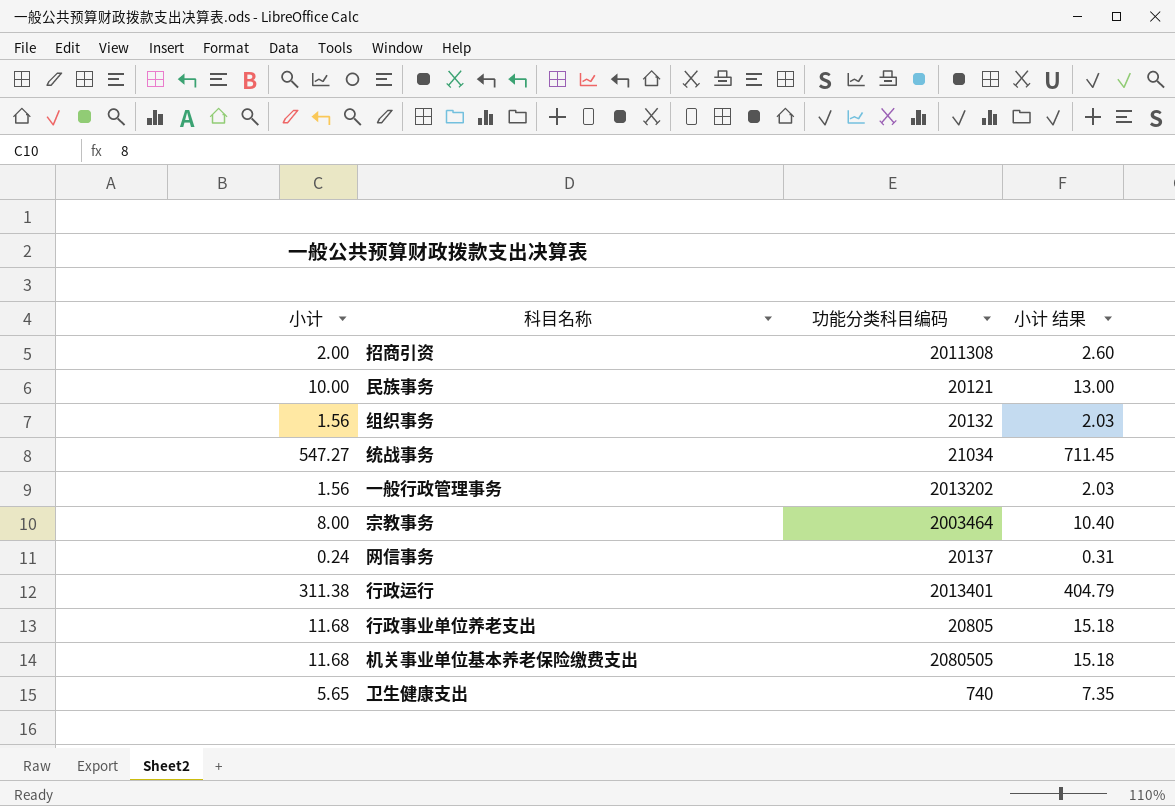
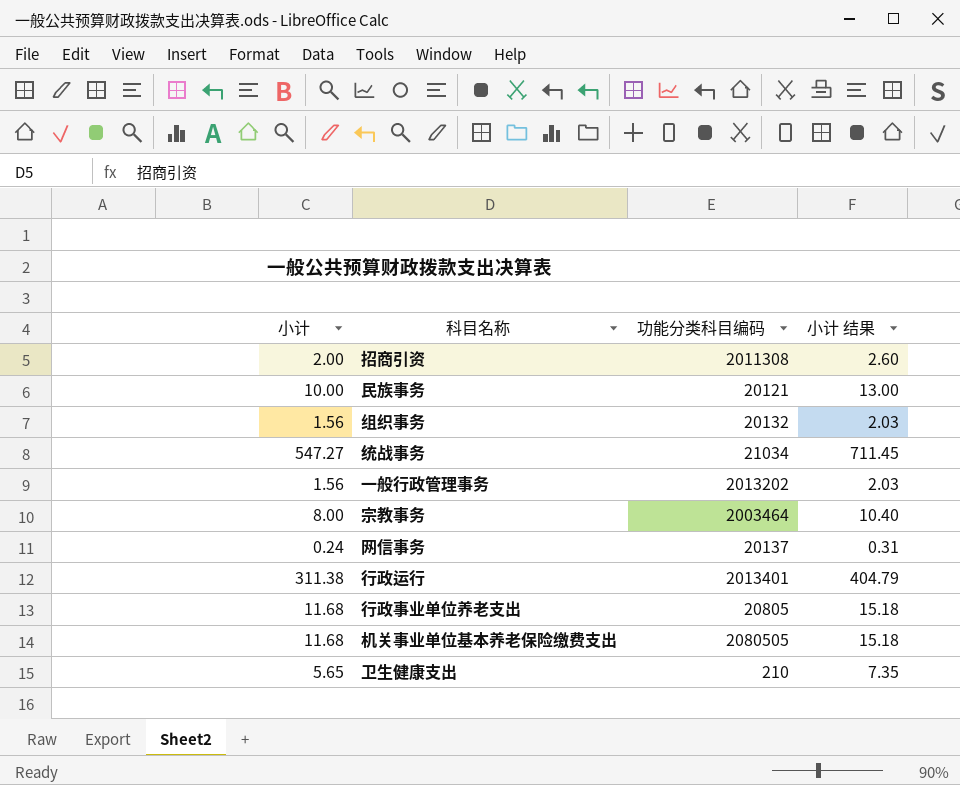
卫生健康支出 | 功能分类科目编码: 740 -> 210

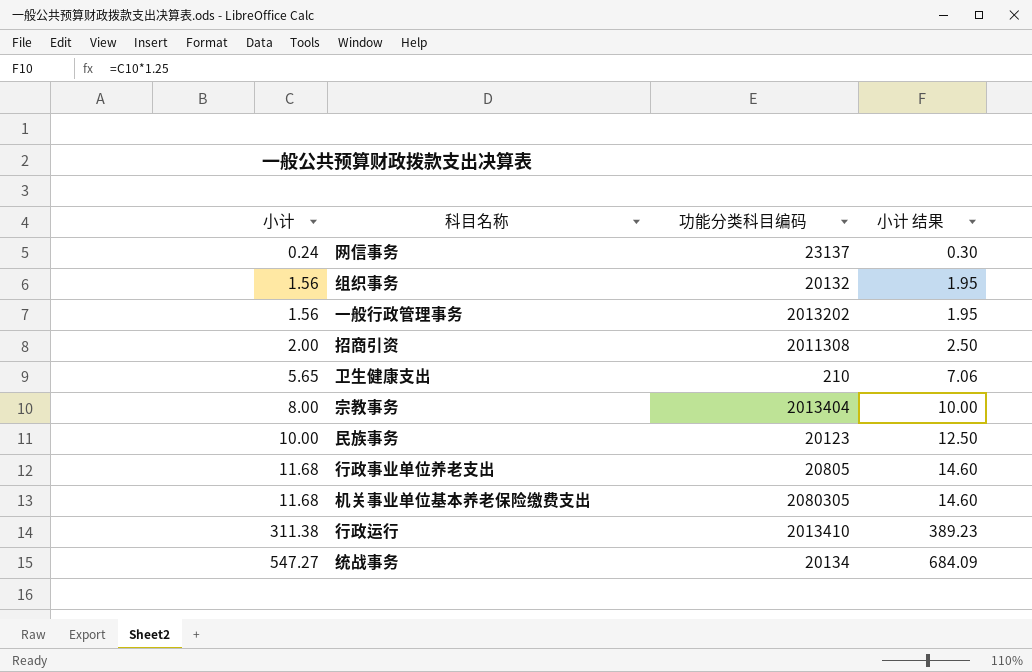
row order: none -> 小计 ascending
column 小计 结果 | formula: [小计] * 1.3 -> [小计] * 1.25
网信事务 | 功能分类科目编码: 20137 -> 23137
宗教事务 | 功能分类科目编码: 2003464 -> 2013404
民族事务 | 功能分类科目编码: 20121 -> 20123
机关事业单位基本养老保险缴费支出 | 功能分类科目编码: 2080505 -> 2080305
行政运行 | 功能分类科目编码: 2013401 -> 2013410
统战事务 | 功能分类科目编码: 21034 -> 20134

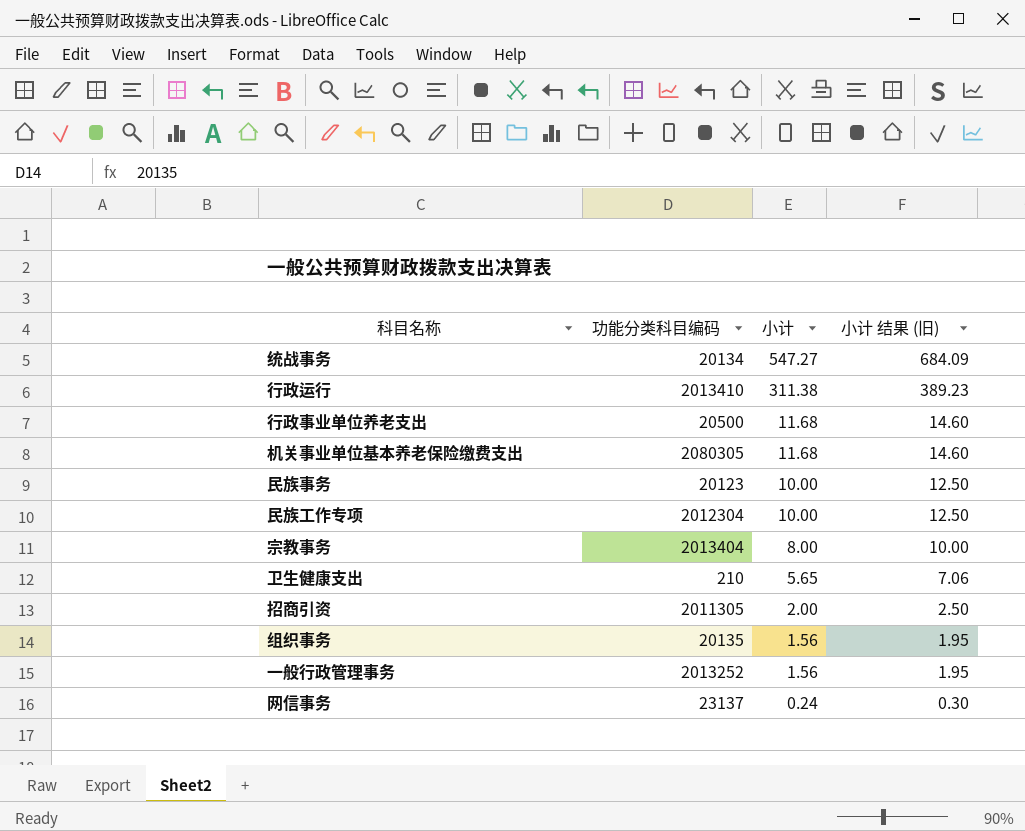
row order: 小计 ascending -> 小计 descending
column 小计 | position: 1 -> 3
column name: 小计 结果 -> 小计 结果 (旧)
行政事业单位养老支出 | 功能分类科目编码: 20805 -> 20500
row 民族工作专项: none -> 2012304 | 10.00 | 12.50
招商引资 | 功能分类科目编码: 2011308 -> 2011305
组织事务 | 功能分类科目编码: 20132 -> 20135
一般行政管理事务 | 功能分类科目编码: 2013202 -> 2013252

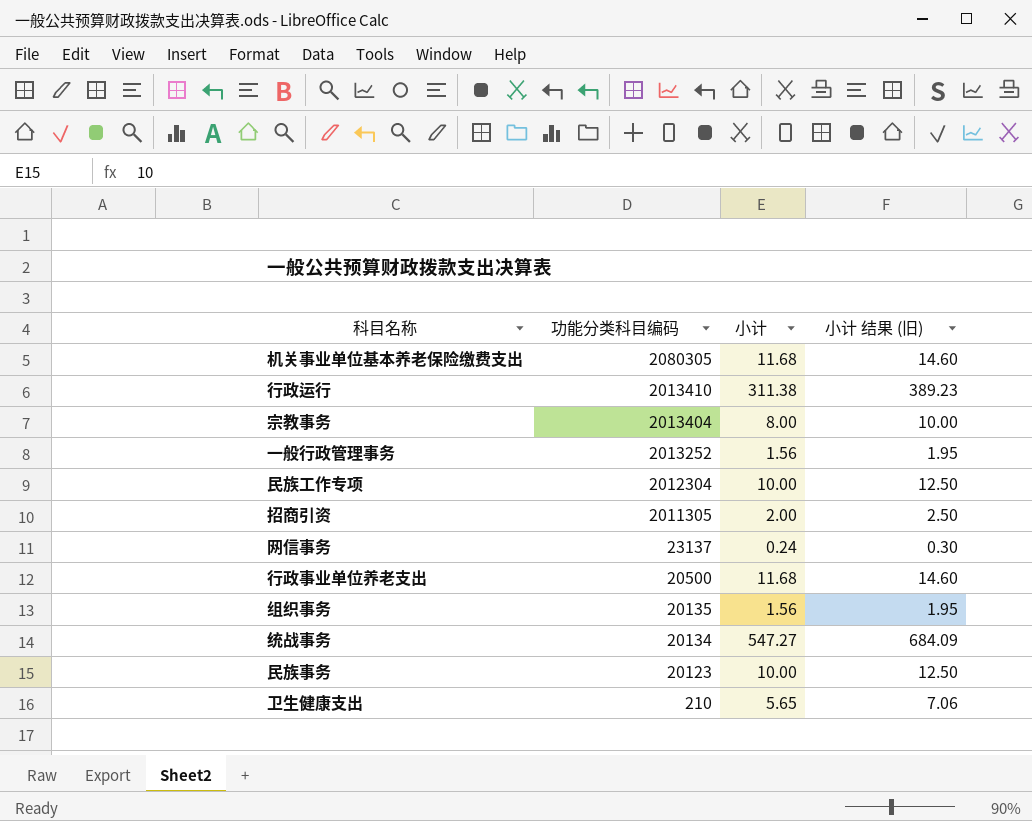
row order: 小计 descending -> 功能分类科目编码 descending

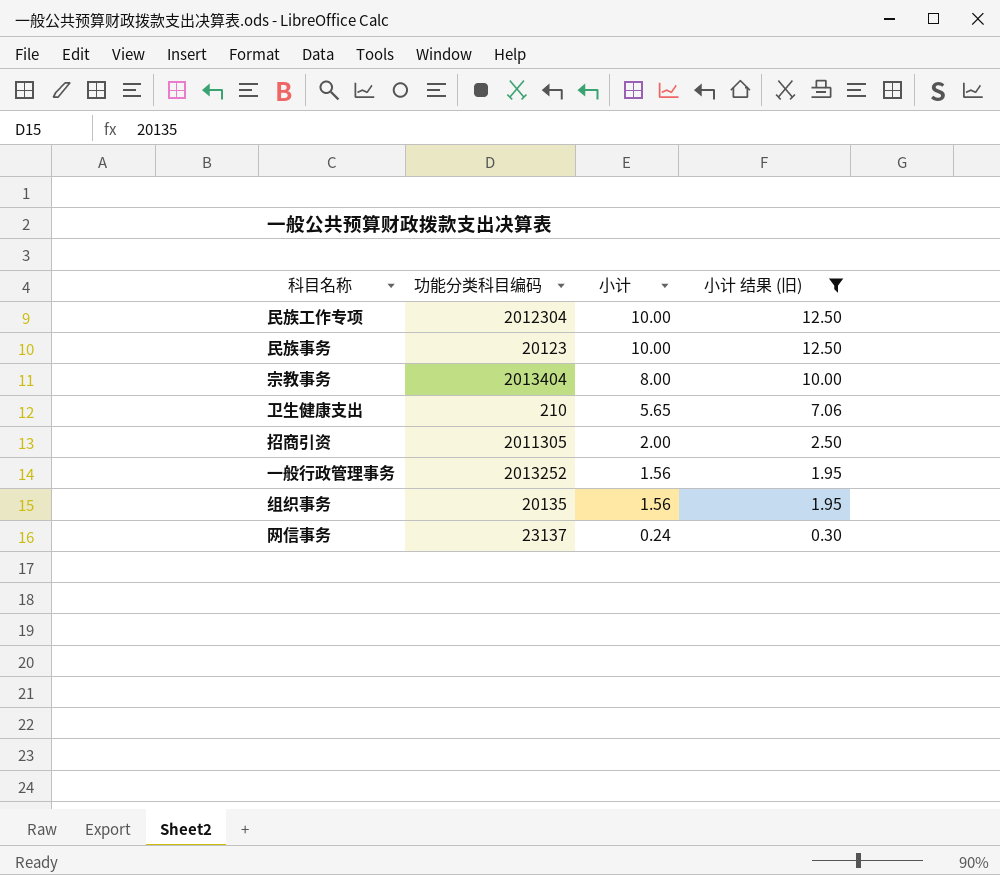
filter: none -> 小计 结果 (旧) <= 12.50
row order: 功能分类科目编码 descending -> 小计 descending

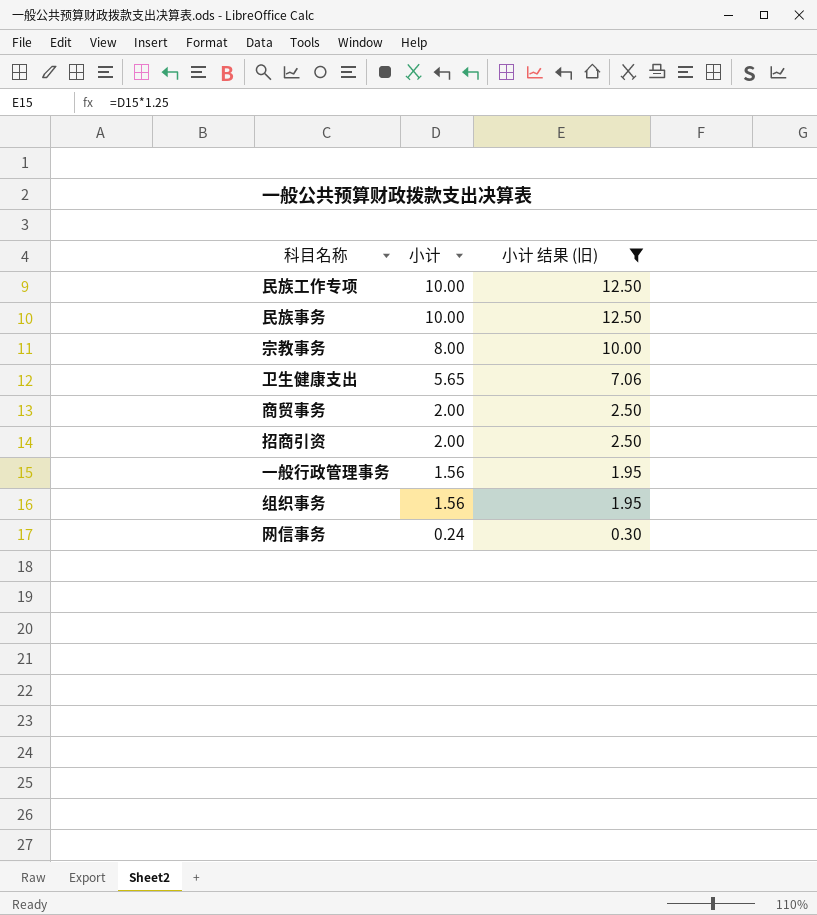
column 功能分类科目编码 | position: 2 -> none
row 商贸事务: none -> 2.00 | 2.50

